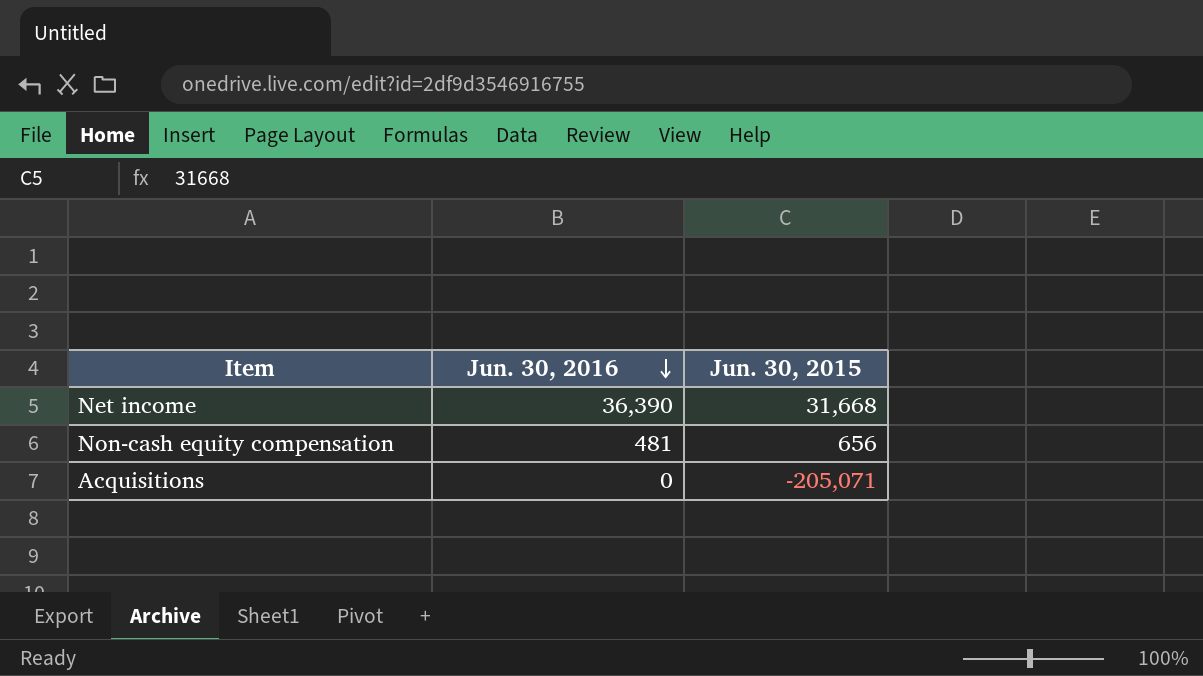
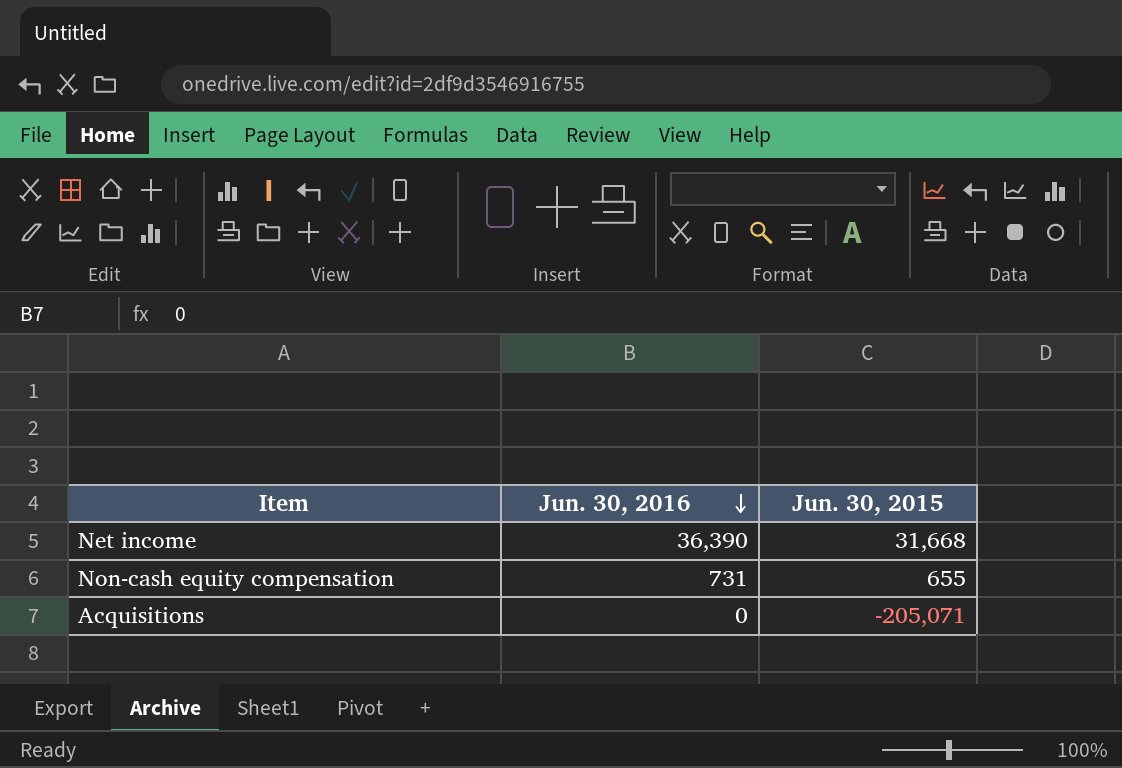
Non-cash equity compensation | Jun. 30, 2016: 481 -> 731
Non-cash equity compensation | Jun. 30, 2015: 656 -> 655

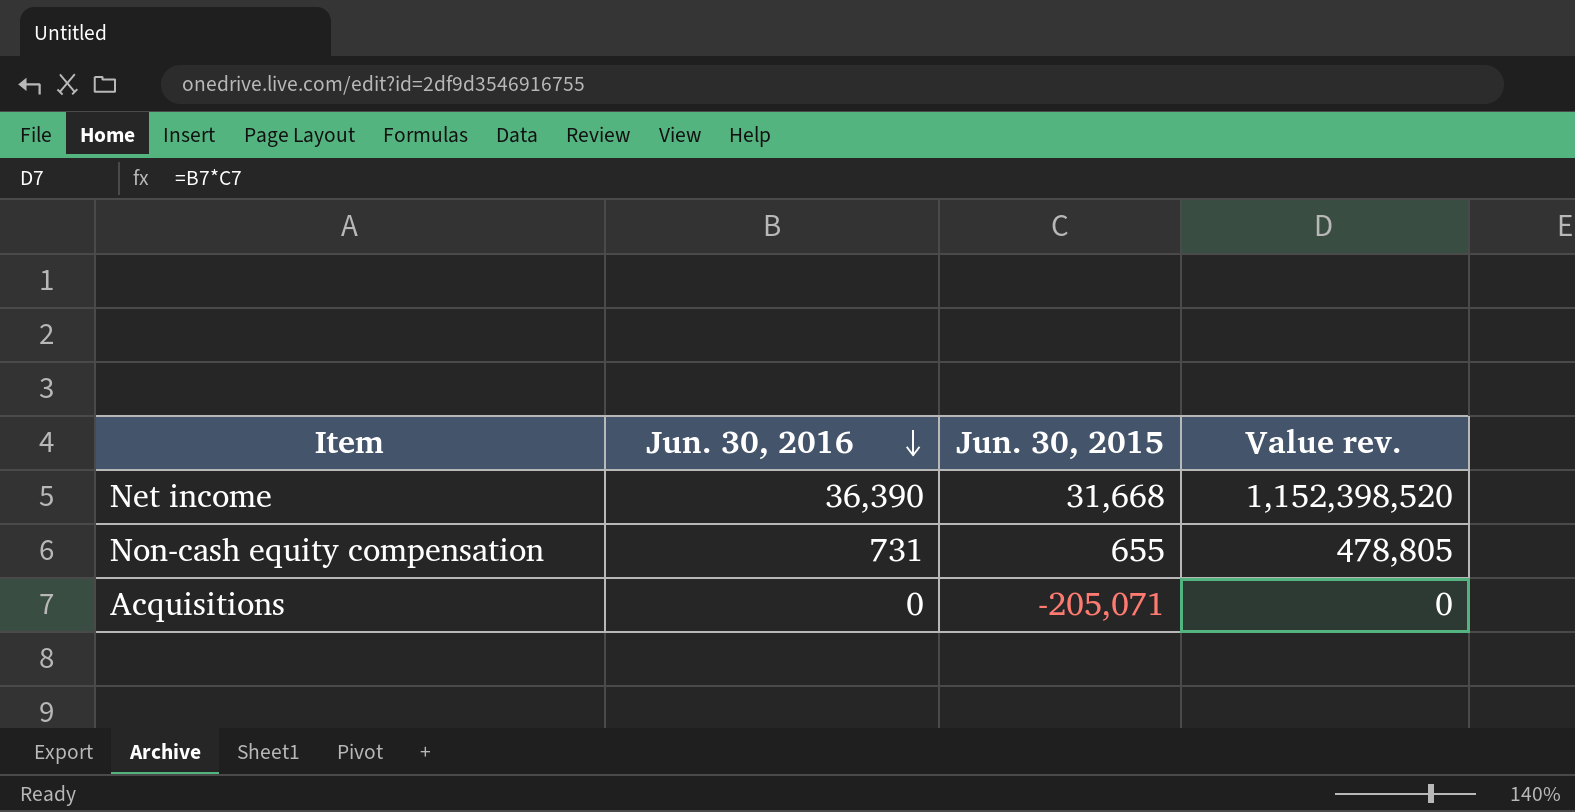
column Value rev. | formula: none -> [Jun. 30, 2016] * [Jun. 30, 2015]

